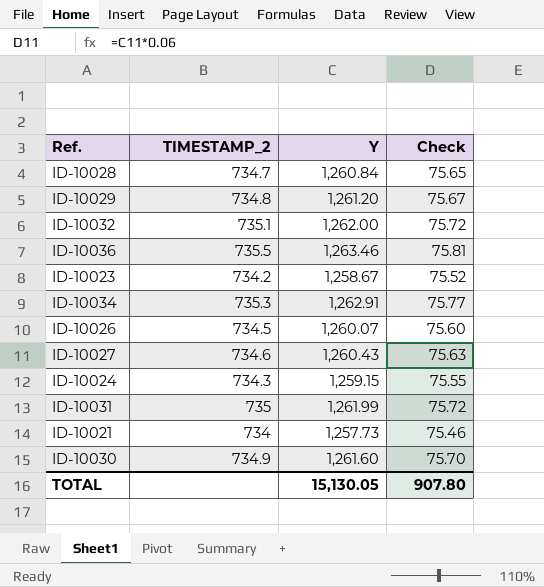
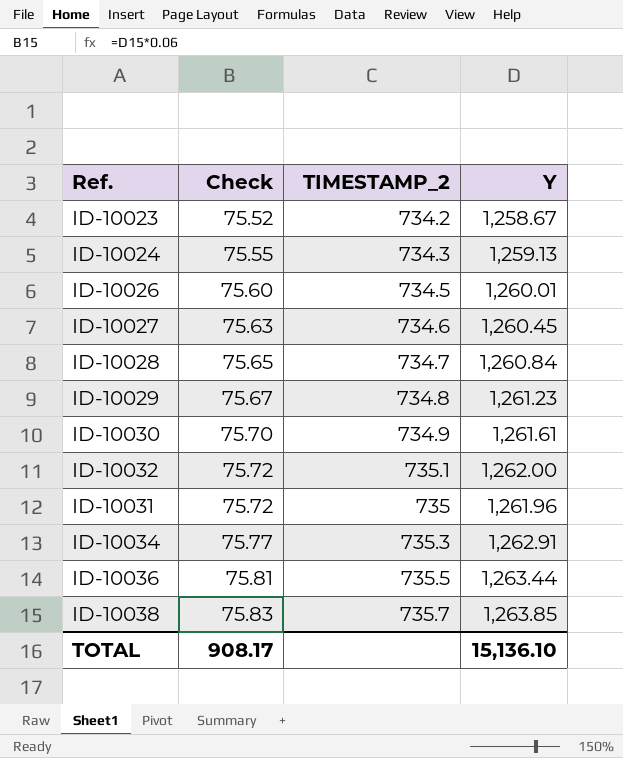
row order: none -> Check ascending
column Check | position: 4 -> 2
row ID-10021: 734 | 1,257.73 | 75.46 -> none
ID-10024 | Y: 1,259.15 -> 1,259.13
ID-10026 | Y: 1,260.07 -> 1,260.01
ID-10027 | Y: 1,260.43 -> 1,260.45
ID-10029 | Y: 1,261.20 -> 1,261.23
ID-10030 | Y: 1,261.60 -> 1,261.61
ID-10031 | Y: 1,261.99 -> 1,261.96
ID-10036 | Y: 1,263.46 -> 1,263.44
row ID-10038: none -> 75.83 | 735.7 | 1,263.85
TOTAL | Check: 907.80 -> 908.17
TOTAL | Y: 15,130.05 -> 15,136.10

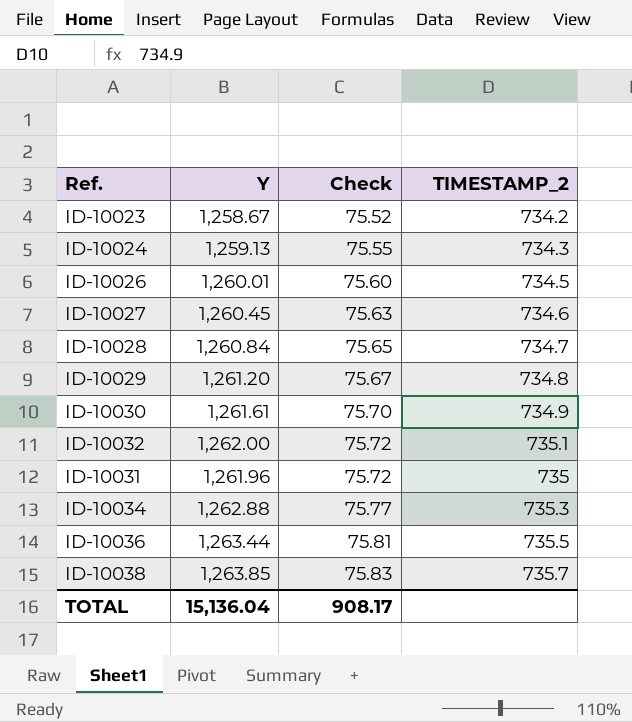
column Y | position: 4 -> 2
ID-10029 | Y: 1,261.23 -> 1,261.20
ID-10034 | Y: 1,262.91 -> 1,262.88
TOTAL | Y: 15,136.10 -> 15,136.04

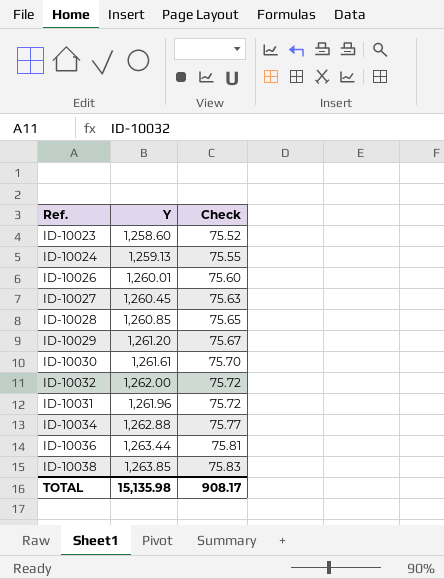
column TIMESTAMP_2 | position: 4 -> none
ID-10023 | Y: 1,258.67 -> 1,258.60
ID-10028 | Y: 1,260.84 -> 1,260.85
TOTAL | Y: 15,136.04 -> 15,135.98

